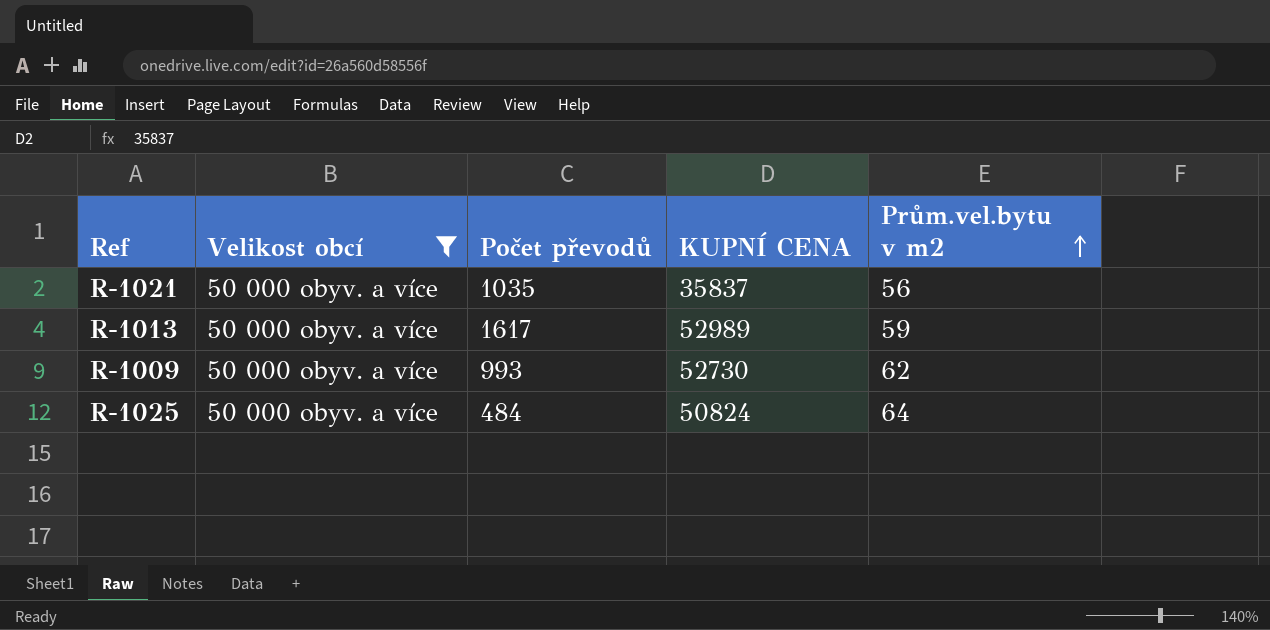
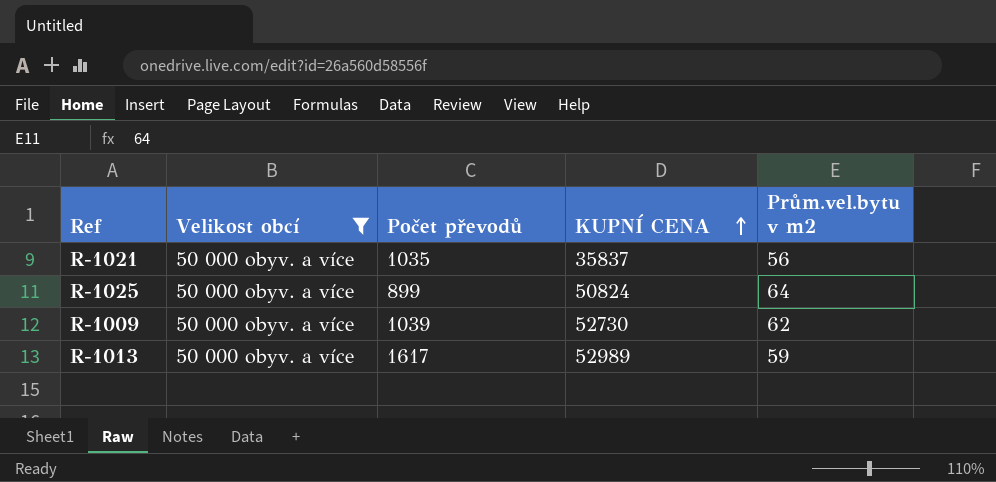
row order: Prům.vel.bytu v m2 ascending -> KUPNÍ CENA ascending
R-1025 | Počet převodů: 484 -> 899
R-1009 | Počet převodů: 993 -> 1039

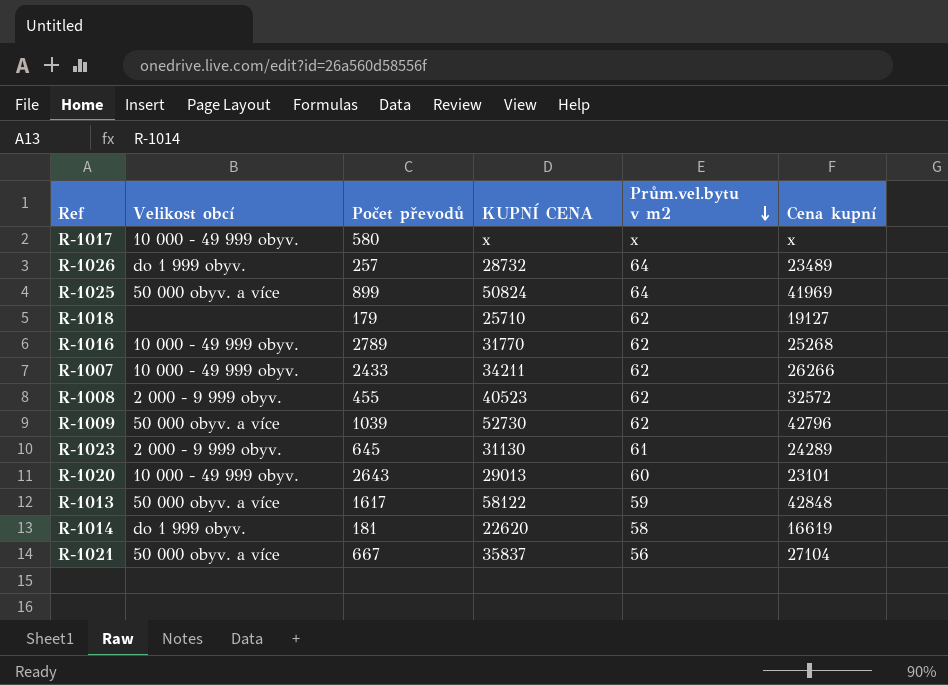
filter: Velikost obcí = 50 000 obyv. a více -> none
row order: KUPNÍ CENA ascending -> Prům.vel.bytu v m2 descending
column Cena kupní | position: none -> 6
R-1013 | KUPNÍ CENA: 52989 -> 58122
R-1021 | Počet převodů: 1035 -> 667

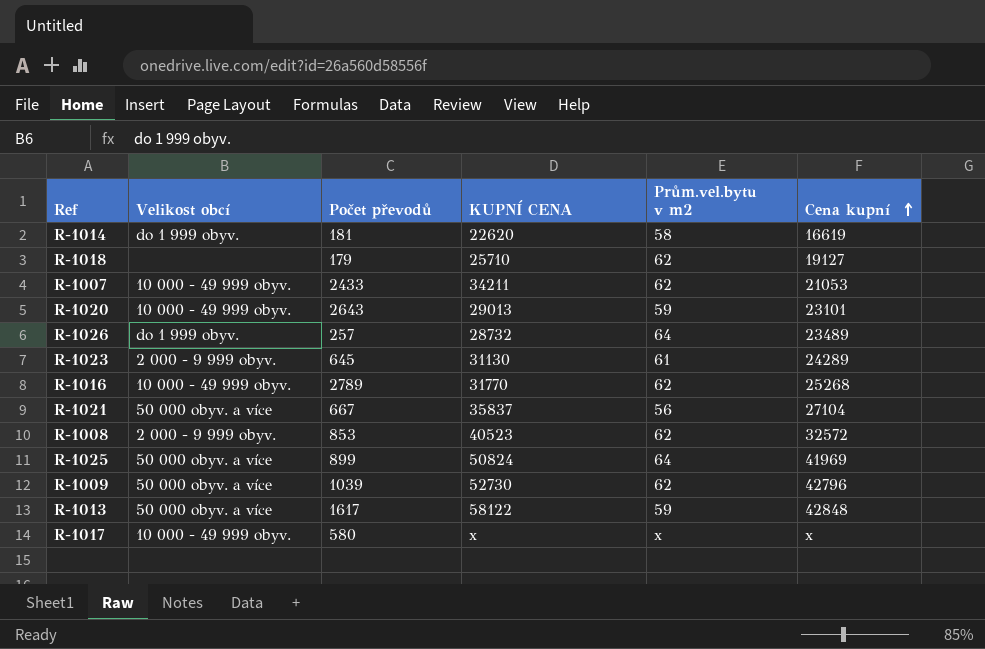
row order: Prům.vel.bytu v m2 descending -> Cena kupní ascending
R-1007 | Cena kupní: 26266 -> 21053
R-1020 | Prům.vel.bytu v m2: 60 -> 59
R-1008 | Počet převodů: 455 -> 853

